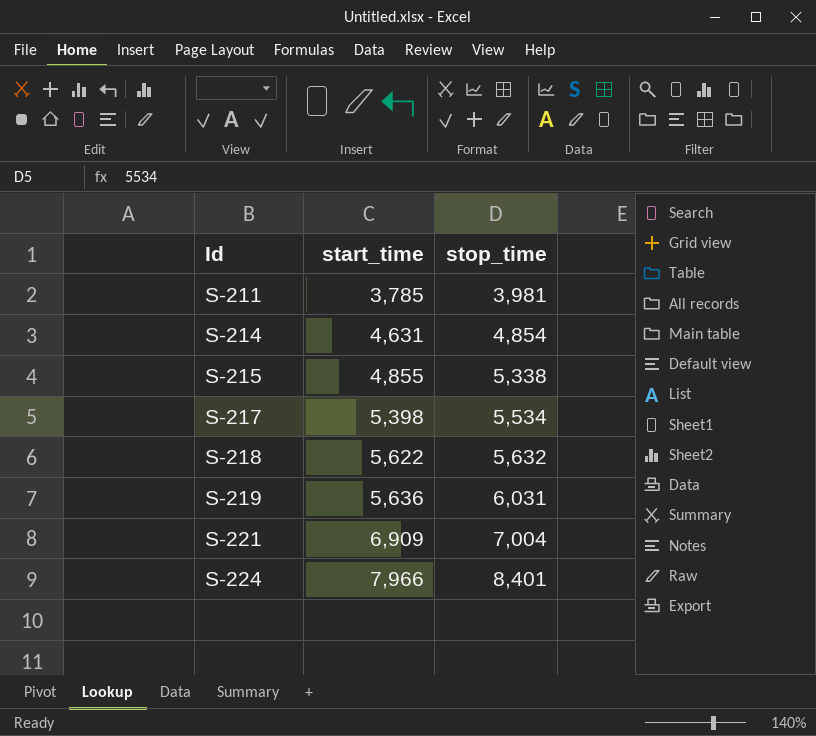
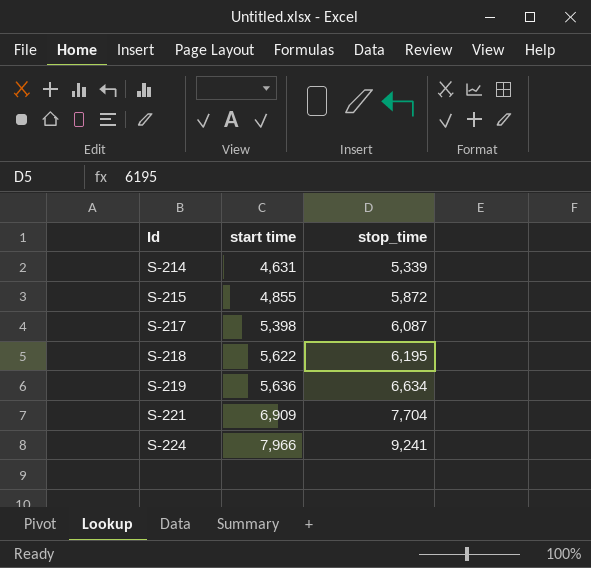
column name: start_time -> start time
row S-211: 3,785 | 3,981 -> none
S-214 | stop_time: 4,854 -> 5,339
S-215 | stop_time: 5,338 -> 5,872
S-217 | stop_time: 5,534 -> 6,087
S-218 | stop_time: 5,632 -> 6,195
S-219 | stop_time: 6,031 -> 6,634
S-221 | stop_time: 7,004 -> 7,704
S-224 | stop_time: 8,401 -> 9,241

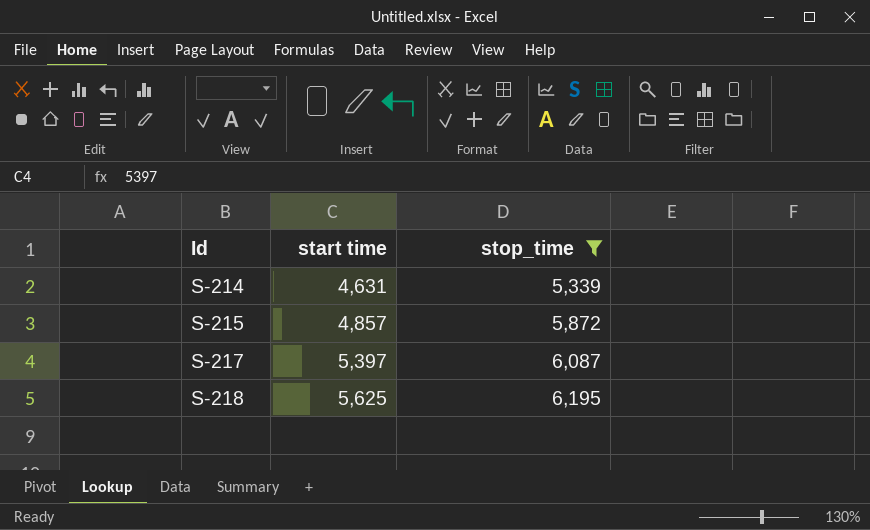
filter: none -> stop_time <= 6,195
S-215 | start time: 4,855 -> 4,857
S-217 | start time: 5,398 -> 5,397
S-218 | start time: 5,622 -> 5,625

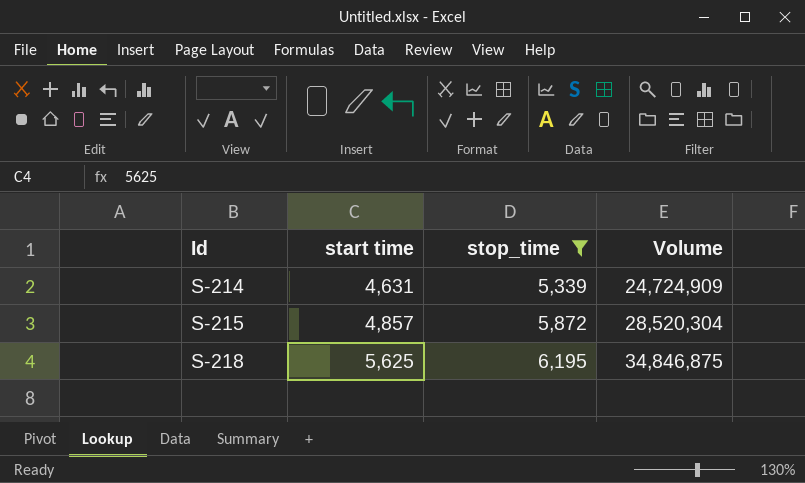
column Volume | formula: none -> [start time] * [stop_time]
row S-217: 5,397 | 6,087 -> none

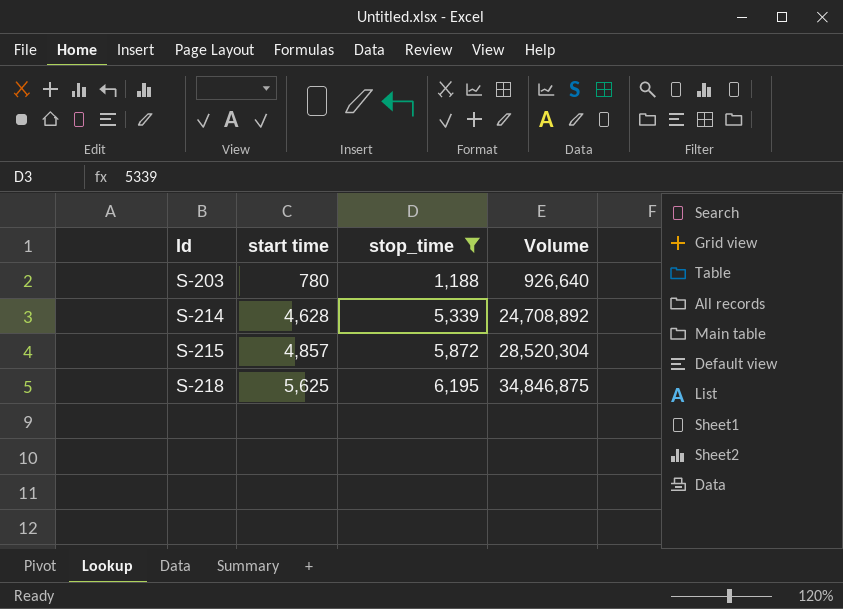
row S-203: none -> 780 | 1,188 | 926,640
S-214 | start time: 4,631 -> 4,628
S-214 | Volume: 24,724,909 -> 24,708,892

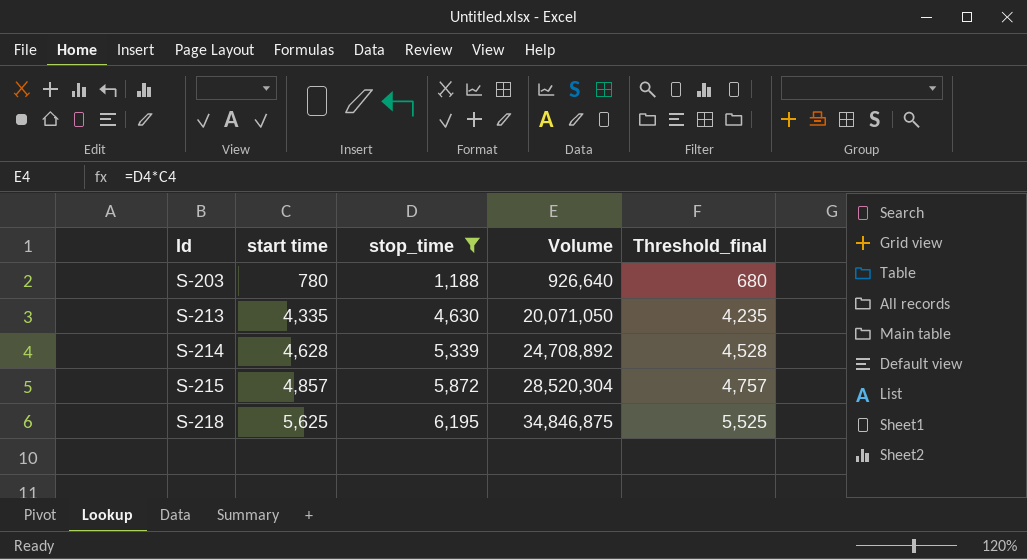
column Threshold_final | formula: none -> [start time] - 100
row S-213: none -> 4,335 | 4,630 | 20,071,050 | 4,235

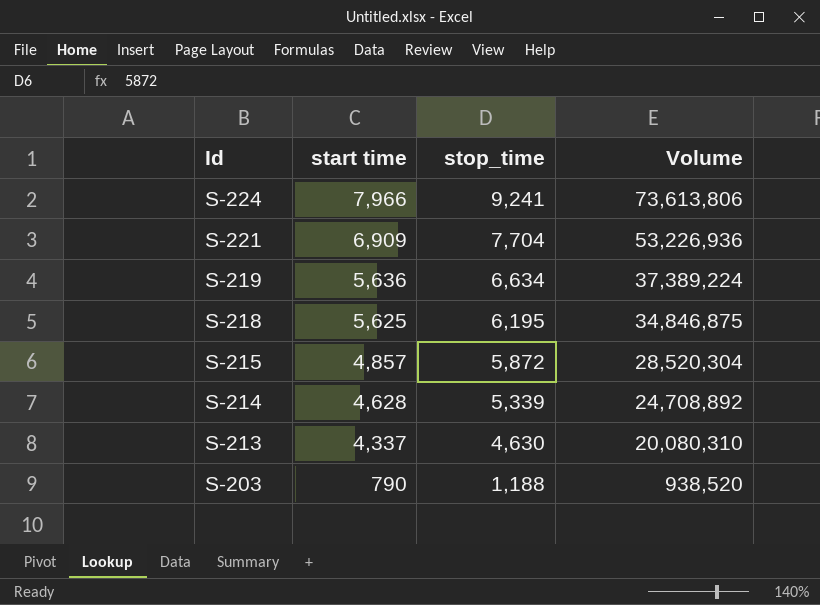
filter: stop_time <= 6,195 -> none
row order: Id ascending -> Id descending
column Threshold_final | formula: [start time] - 100 -> none
S-213 | start time: 4,335 -> 4,337
S-213 | Volume: 20,071,050 -> 20,080,310
S-203 | start time: 780 -> 790
S-203 | Volume: 926,640 -> 938,520

